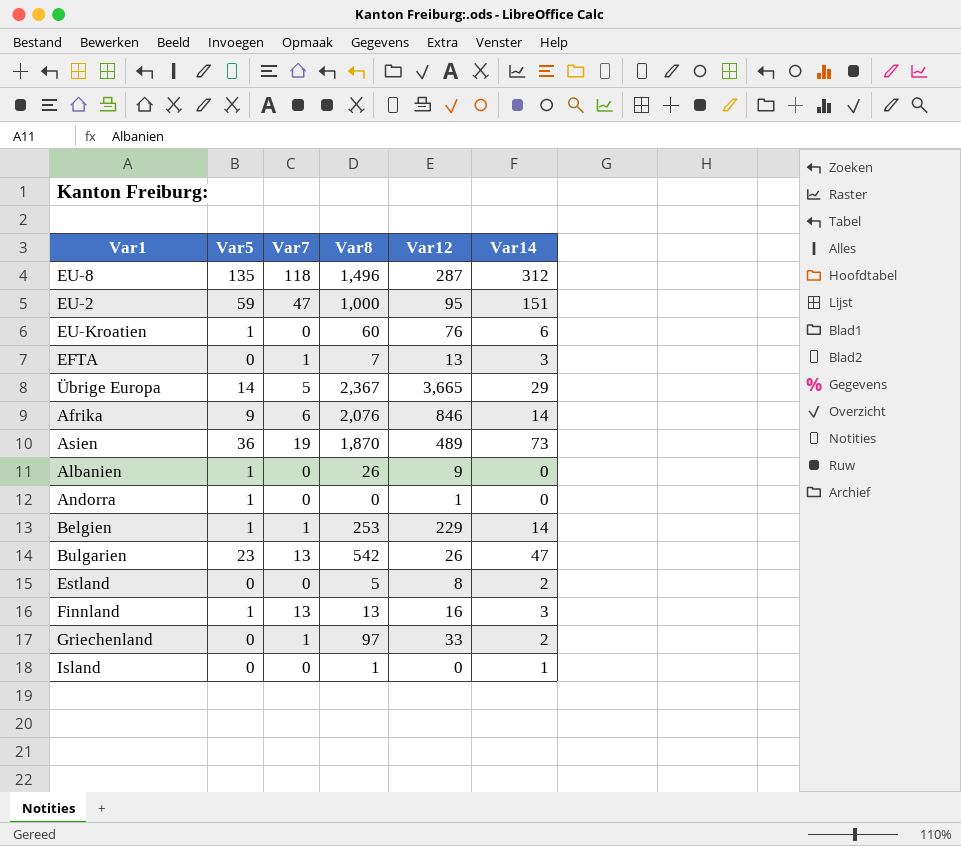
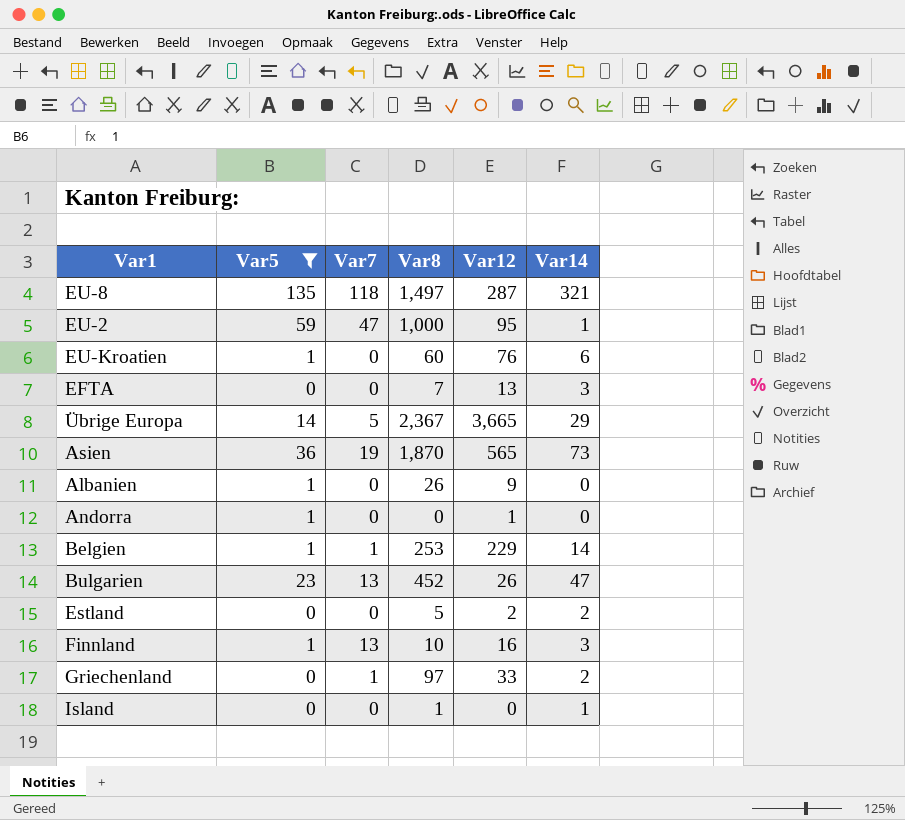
filter: none -> Var5 != 9
EU-8 | Var8: 1,496 -> 1,497
EU-8 | Var14: 312 -> 321
EU-2 | Var14: 151 -> 1
EFTA | Var7: 1 -> 0
Asien | Var12: 489 -> 565
Bulgarien | Var8: 542 -> 452
Estland | Var12: 8 -> 2
Finnland | Var8: 13 -> 10

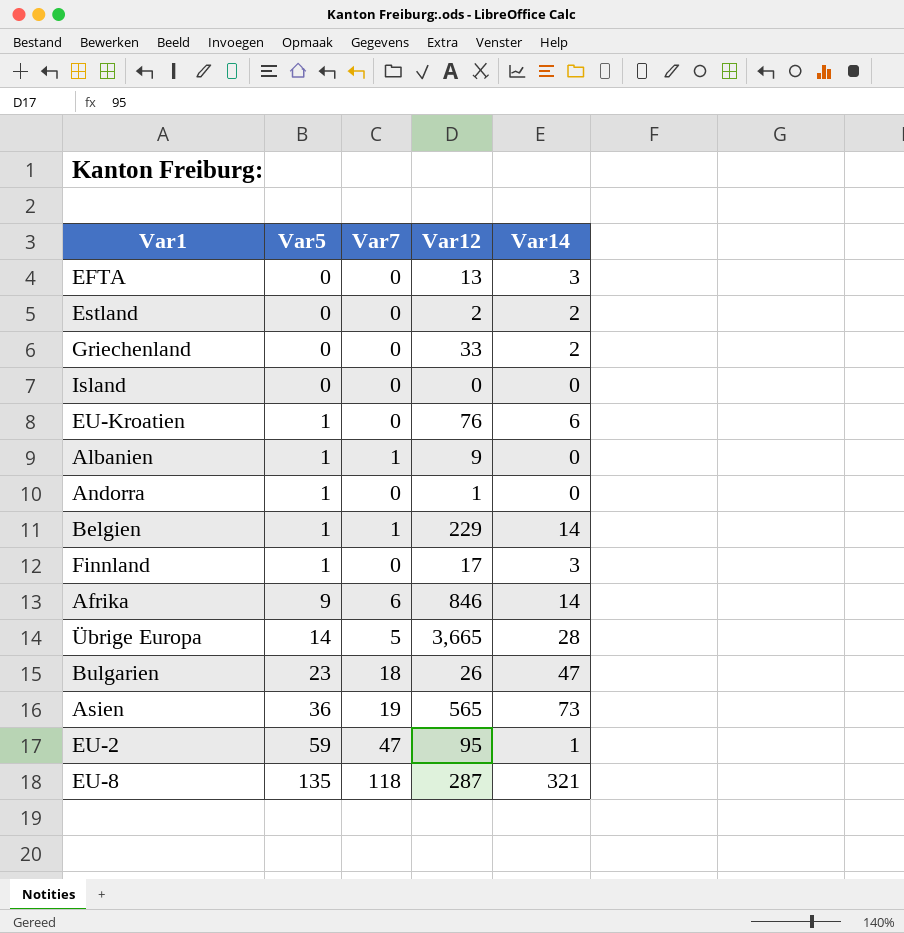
filter: Var5 != 9 -> none
row order: none -> Var5 ascending
column Var8 | position: 4 -> none
Griechenland | Var7: 1 -> 0
Island | Var14: 1 -> 0
Albanien | Var7: 0 -> 1
Finnland | Var7: 13 -> 0
Finnland | Var12: 16 -> 17
Übrige Europa | Var14: 29 -> 28
Bulgarien | Var7: 13 -> 18

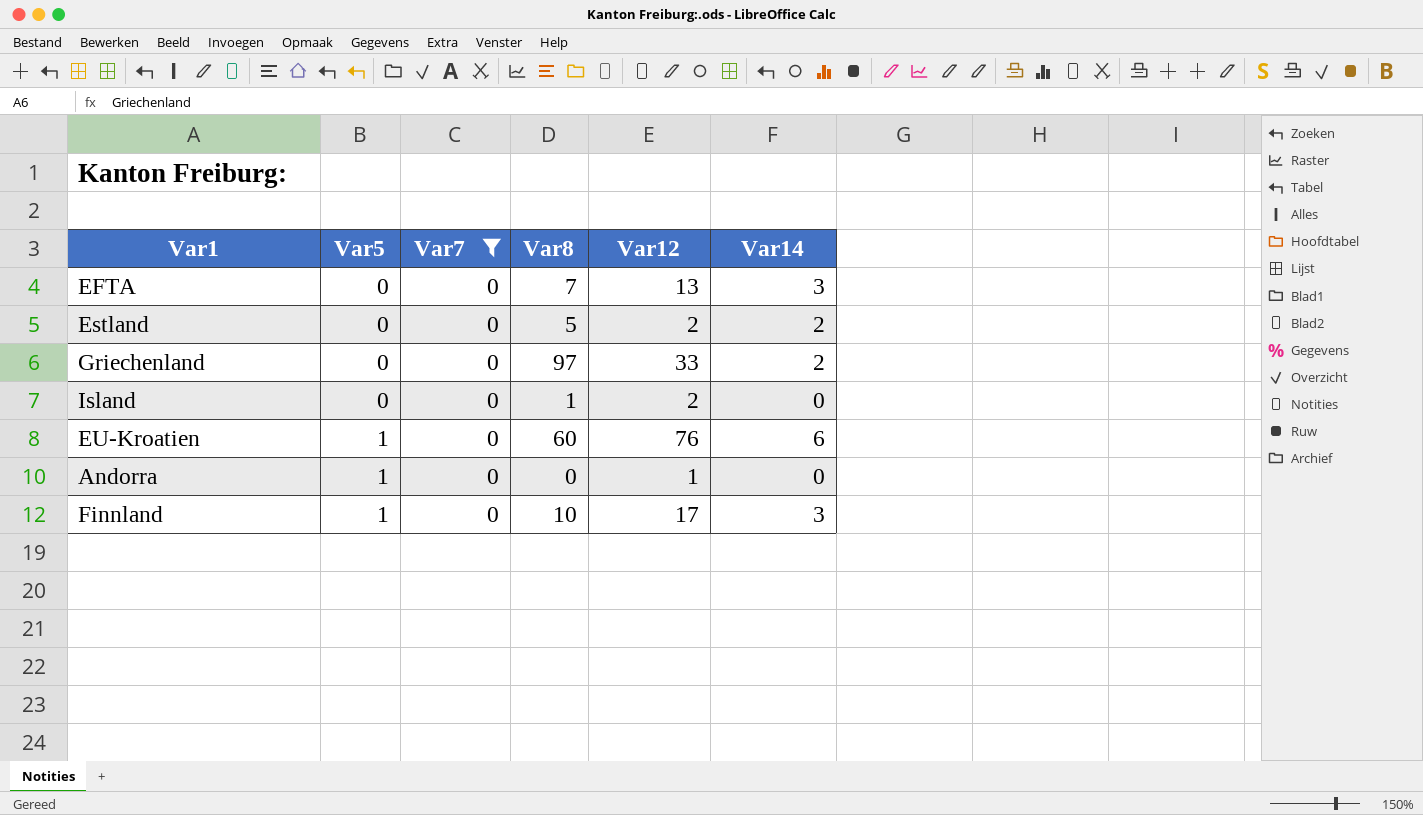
filter: none -> Var7 = 0
column Var8 | position: none -> 4
Island | Var12: 0 -> 2

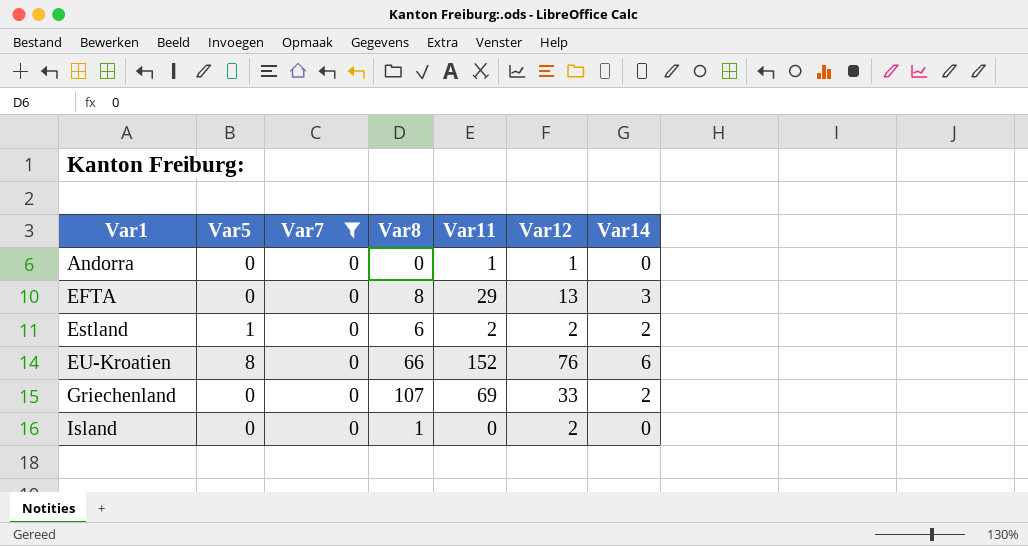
row order: Var5 ascending -> Var1 ascending
column Var11 | position: none -> 5
row Finnland: 1 | 0 | 10 | 17 | 3 -> none
Andorra | Var5: 1 -> 0
EFTA | Var8: 7 -> 8
Estland | Var5: 0 -> 1
Estland | Var8: 5 -> 6
EU-Kroatien | Var5: 1 -> 8
EU-Kroatien | Var8: 60 -> 66
Griechenland | Var8: 97 -> 107

